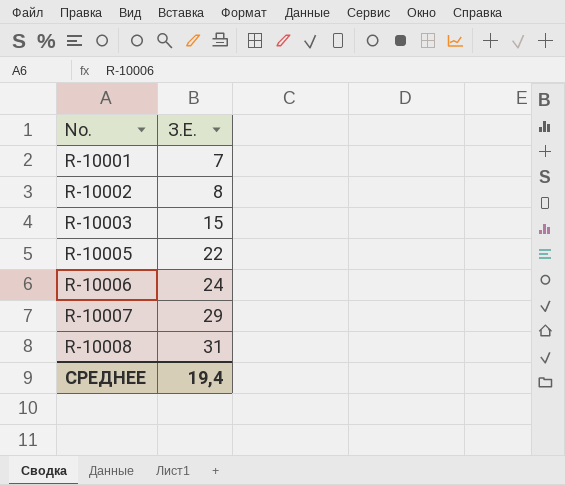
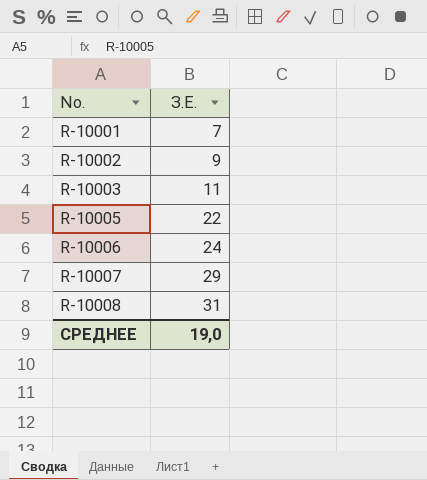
R-10002 | З.Е.: 8 -> 9
R-10003 | З.Е.: 15 -> 11
СРЕДНЕЕ | З.Е.: 19,4 -> 19,0

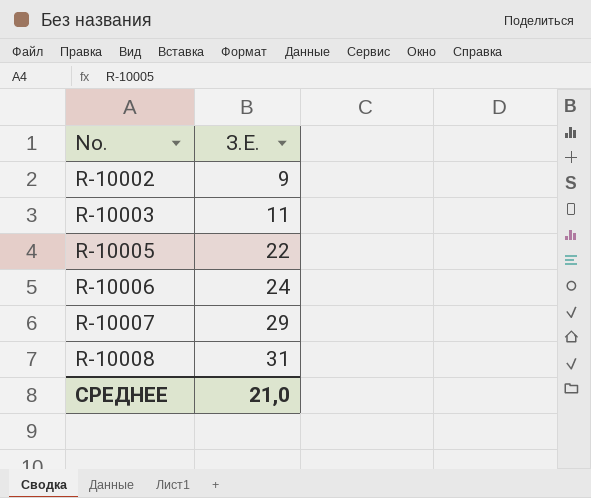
row R-10001: 7 -> none
СРЕДНЕЕ | З.Е.: 19,0 -> 21,0

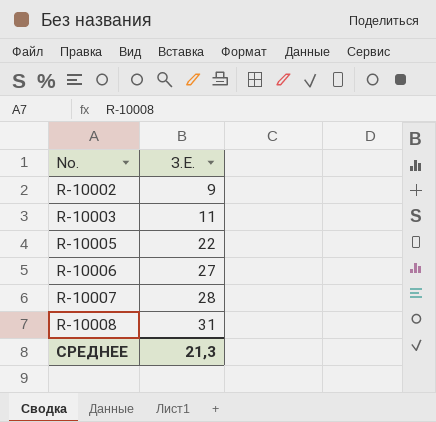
R-10006 | З.Е.: 24 -> 27
R-10007 | З.Е.: 29 -> 28
СРЕДНЕЕ | З.Е.: 21,0 -> 21,3

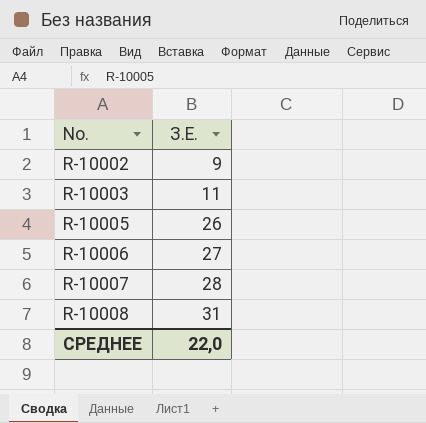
R-10005 | З.Е.: 22 -> 26
СРЕДНЕЕ | З.Е.: 21,3 -> 22,0

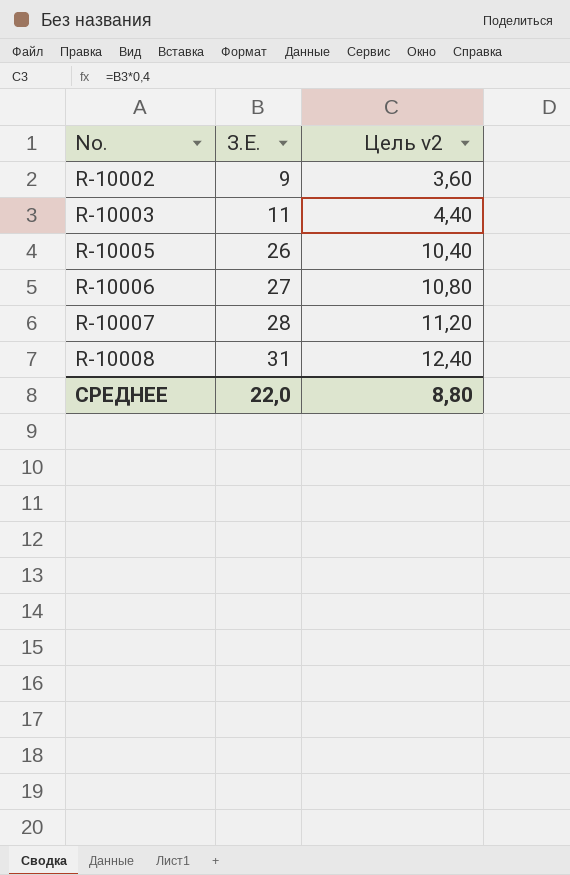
column Цель v2 | formula: none -> [З.Е.] * 0,4

